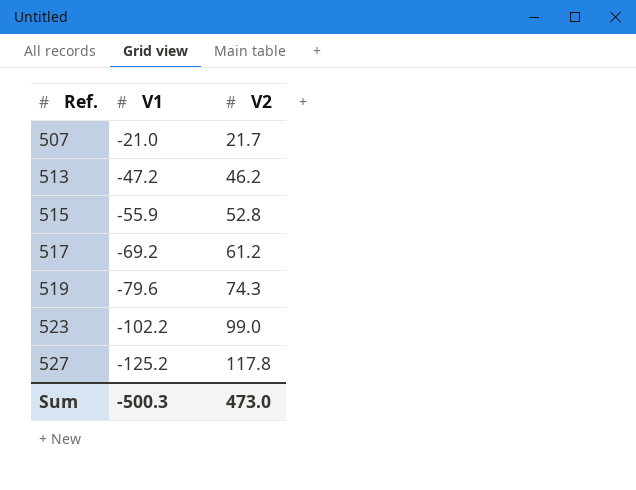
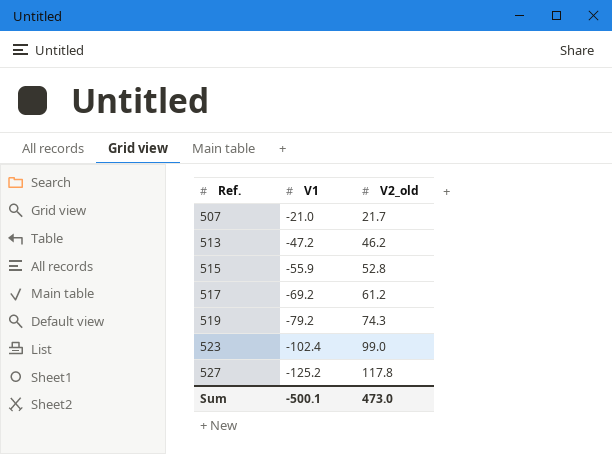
column name: V2 -> V2_old
519 | V1: -79.6 -> -79.2
523 | V1: -102.2 -> -102.4
Sum | V1: -500.3 -> -500.1

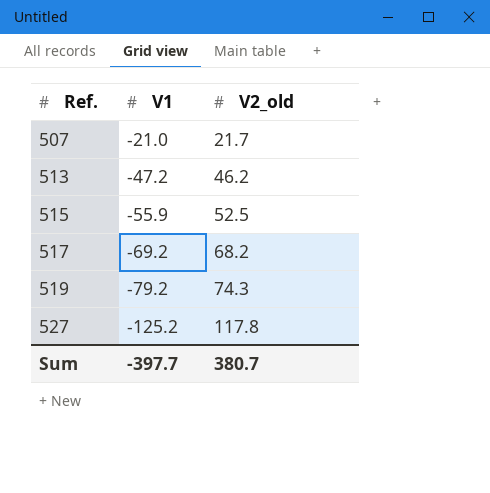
row 523: -102.4 | 99.0 -> none
515 | V2_old: 52.8 -> 52.5
517 | V2_old: 61.2 -> 68.2
Sum | V1: -500.1 -> -397.7
Sum | V2_old: 473.0 -> 380.7

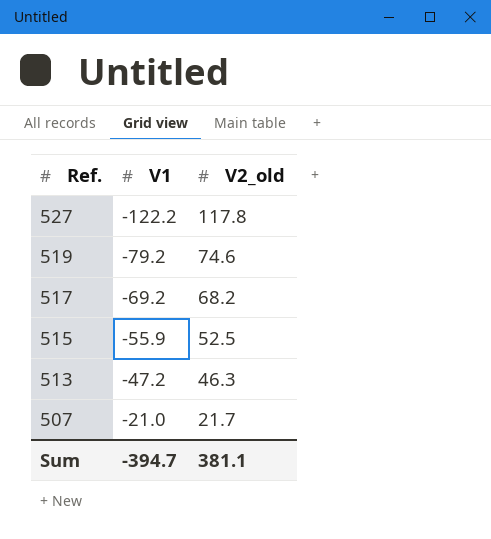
row order: Ref. ascending -> Ref. descending
527 | V1: -125.2 -> -122.2
519 | V2_old: 74.3 -> 74.6
513 | V2_old: 46.2 -> 46.3
Sum | V1: -397.7 -> -394.7
Sum | V2_old: 380.7 -> 381.1

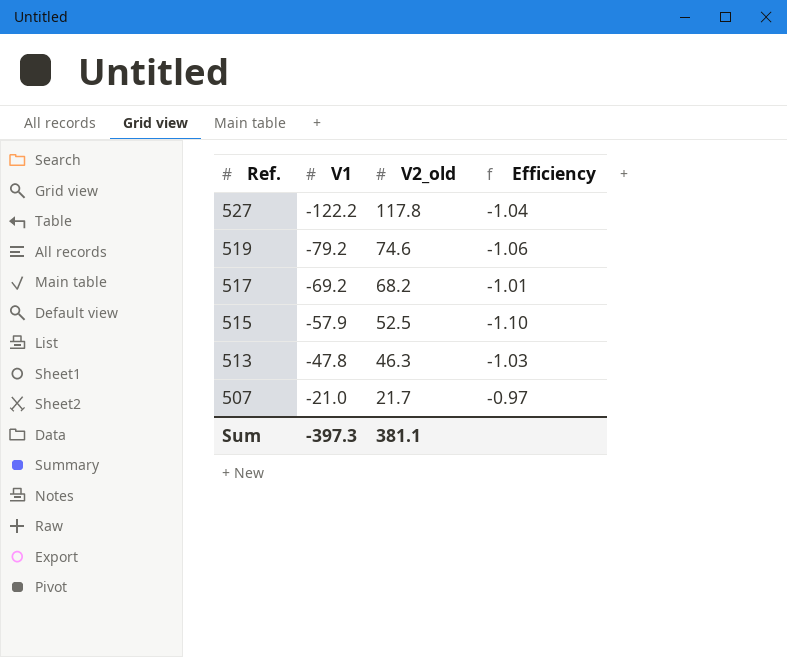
column Efficiency | formula: none -> [V1] / [V2_old]
515 | V1: -55.9 -> -57.9
513 | V1: -47.2 -> -47.8
Sum | V1: -394.7 -> -397.3

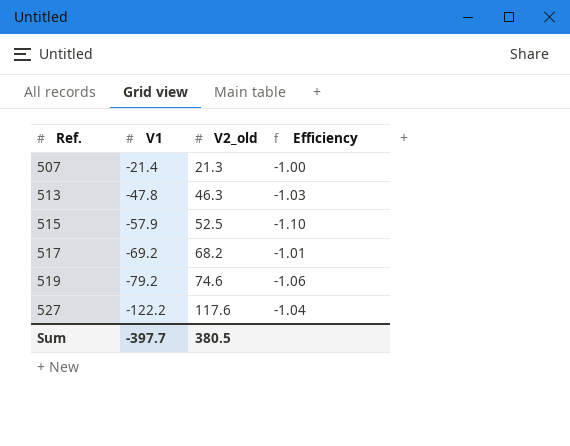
row order: Ref. descending -> Ref. ascending
507 | V1: -21.0 -> -21.4
507 | V2_old: 21.7 -> 21.3
507 | Efficiency: -0.97 -> -1.00
527 | V2_old: 117.8 -> 117.6
Sum | V1: -397.3 -> -397.7
Sum | V2_old: 381.1 -> 380.5

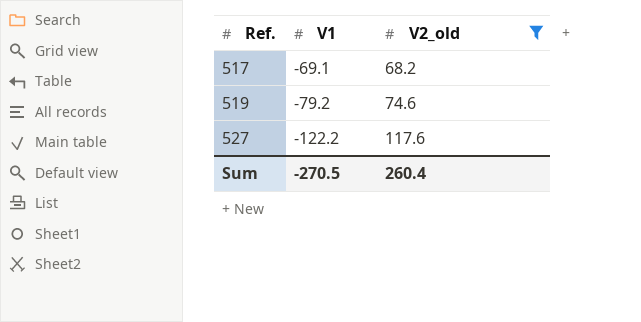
filter: none -> V2_old >= 68.2
column Efficiency | formula: [V1] / [V2_old] -> none
517 | V1: -69.2 -> -69.1
Sum | V1: -397.7 -> -270.5
Sum | V2_old: 380.5 -> 260.4

